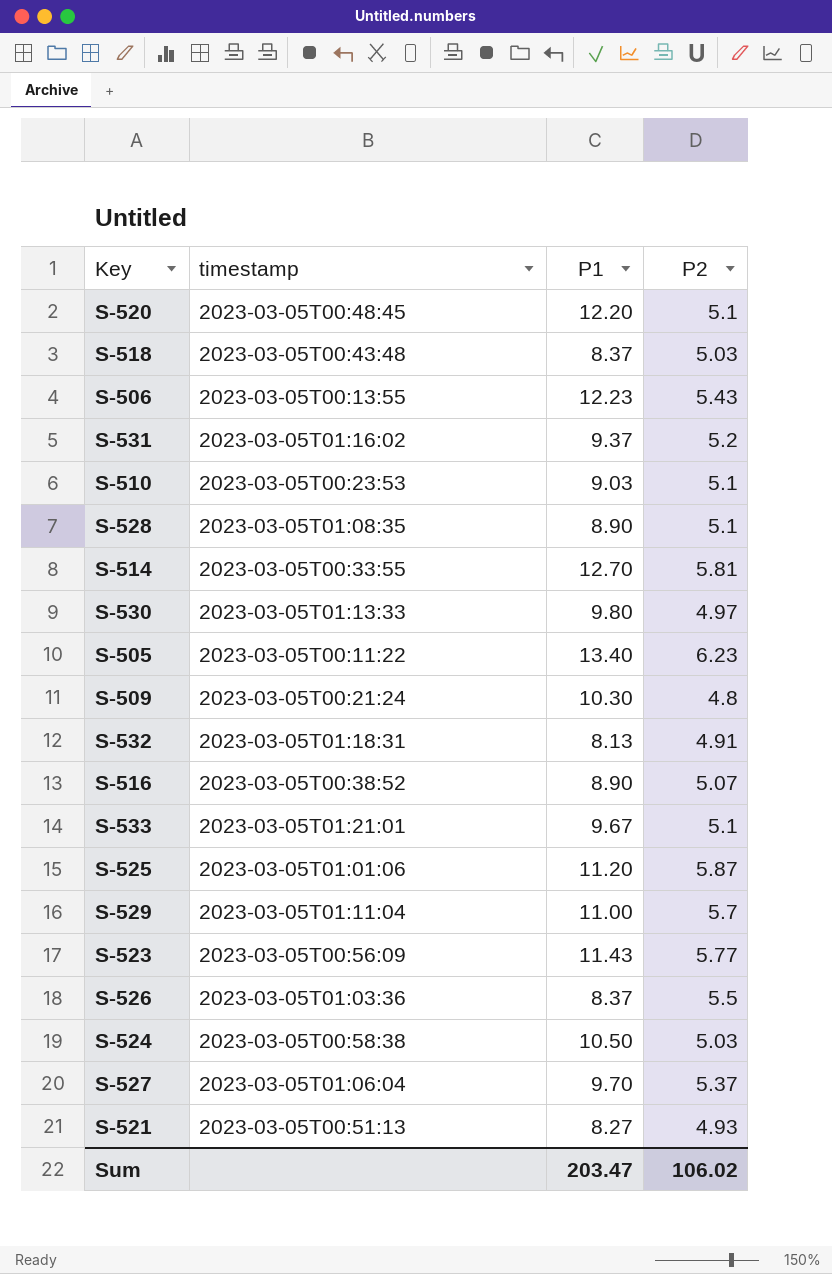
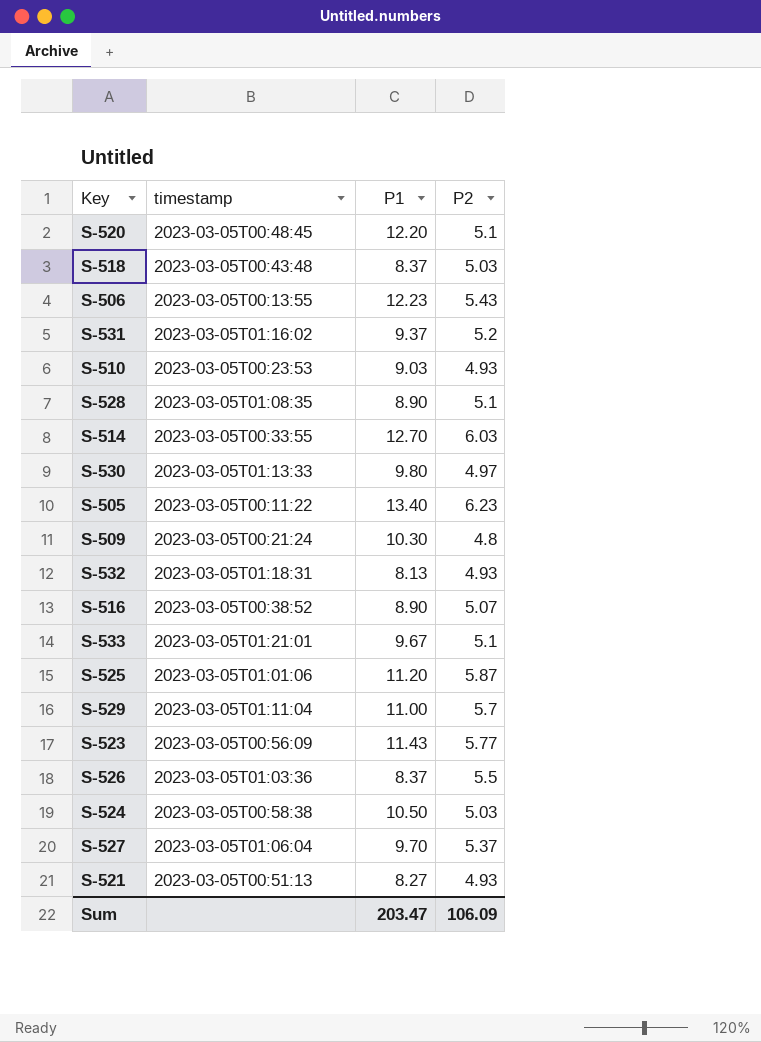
S-510 | P2: 5.1 -> 4.93
S-514 | P2: 5.81 -> 6.03
S-532 | P2: 4.91 -> 4.93
Sum | P2: 106.02 -> 106.09

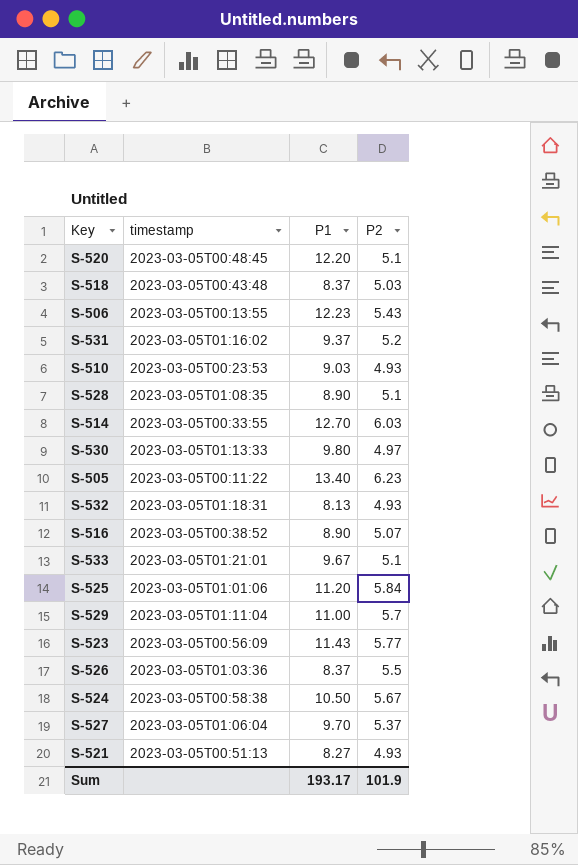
row S-509: 2023-03-05T00:21:24 | 10.30 | 4.8 -> none
S-525 | P2: 5.87 -> 5.84
S-524 | P2: 5.03 -> 5.67
Sum | P1: 203.47 -> 193.17
Sum | P2: 106.09 -> 101.9

